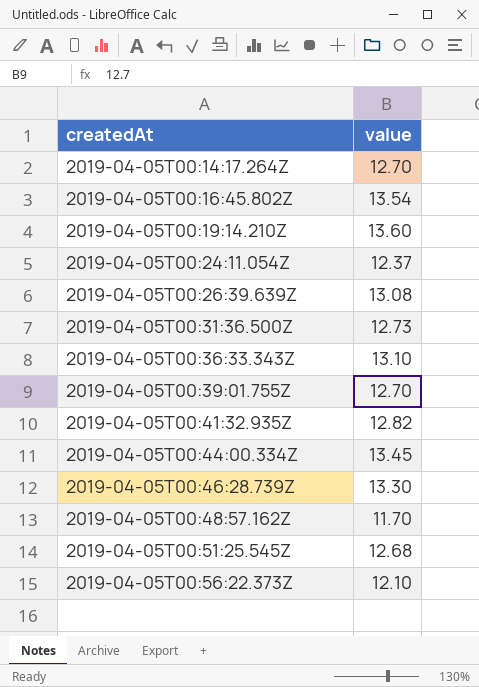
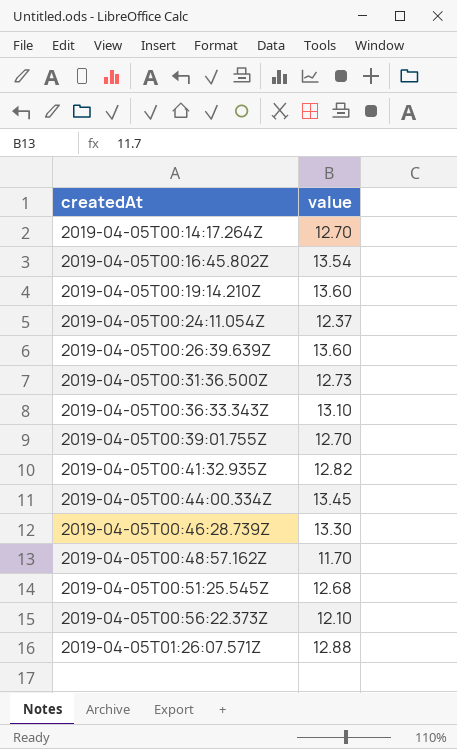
2019-04-05T00:26:39.639Z | value: 13.08 -> 13.60
row 2019-04-05T01:26:07.571Z: none -> 12.88

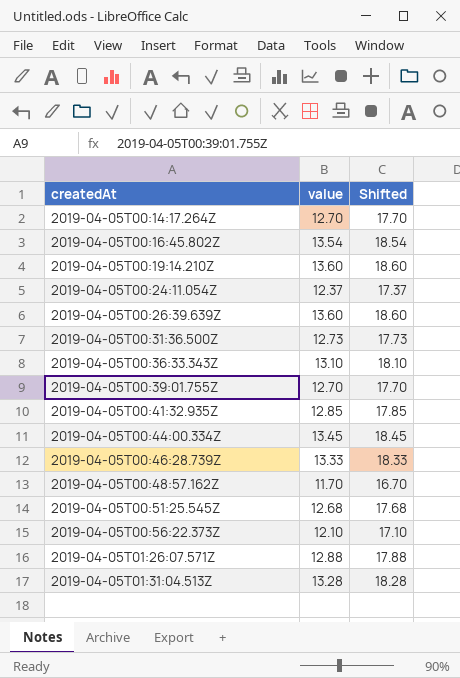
column Shifted | formula: none -> [value] + 5
2019-04-05T00:41:32.935Z | value: 12.82 -> 12.85
2019-04-05T00:46:28.739Z | value: 13.30 -> 13.33
row 2019-04-05T01:31:04.513Z: none -> 13.28 | 18.28

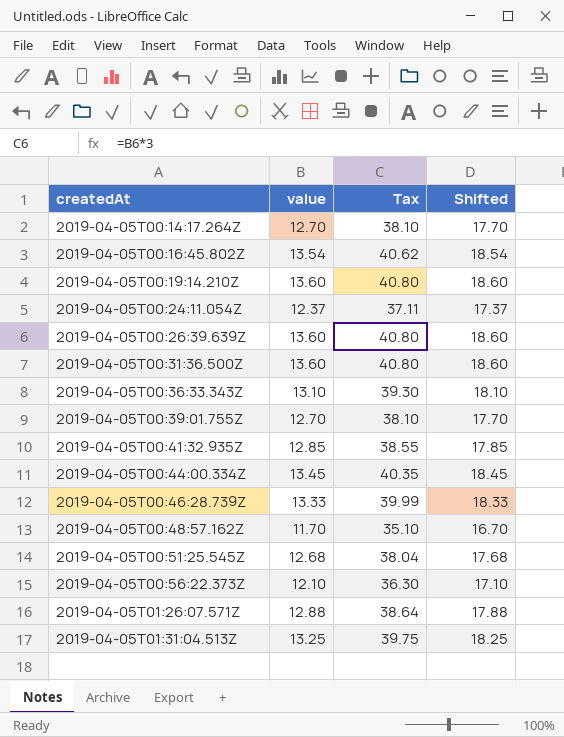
column Tax | formula: none -> [value] * 3
2019-04-05T00:31:36.500Z | value: 12.73 -> 13.60
2019-04-05T00:31:36.500Z | Shifted: 17.73 -> 18.60
2019-04-05T01:31:04.513Z | value: 13.28 -> 13.25
2019-04-05T01:31:04.513Z | Shifted: 18.28 -> 18.25

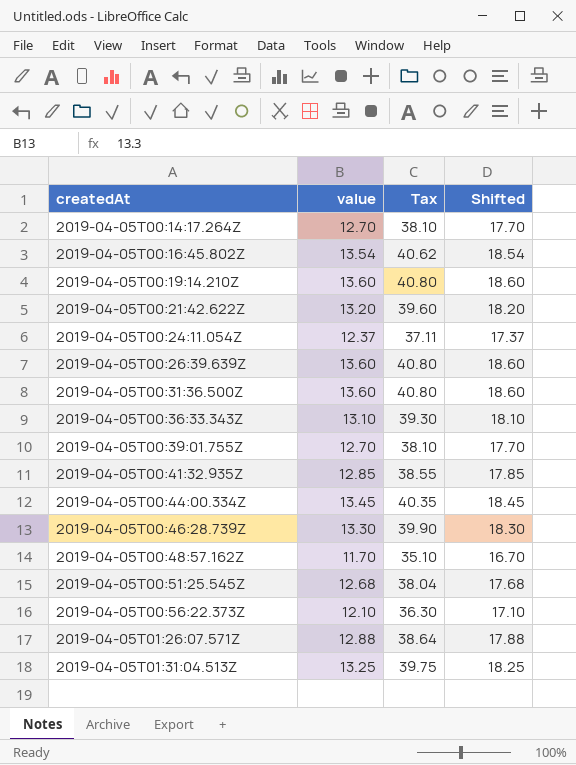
row 2019-04-05T00:21:42.622Z: none -> 13.20 | 39.60 | 18.20
2019-04-05T00:46:28.739Z | value: 13.33 -> 13.30
2019-04-05T00:46:28.739Z | Tax: 39.99 -> 39.90
2019-04-05T00:46:28.739Z | Shifted: 18.33 -> 18.30

